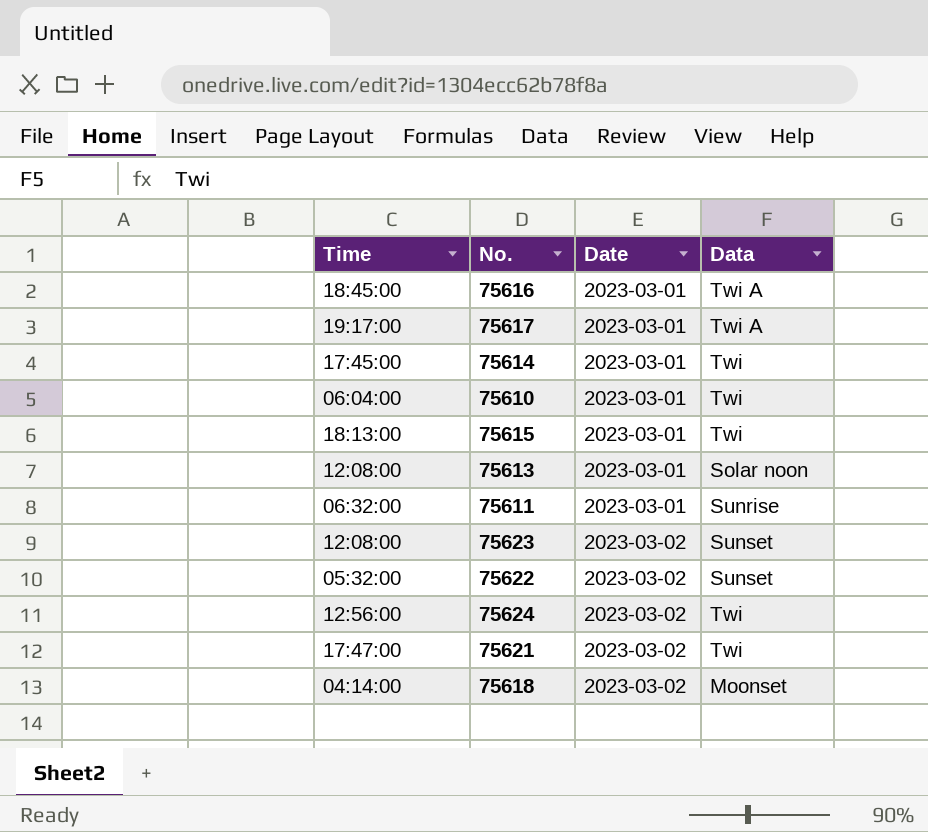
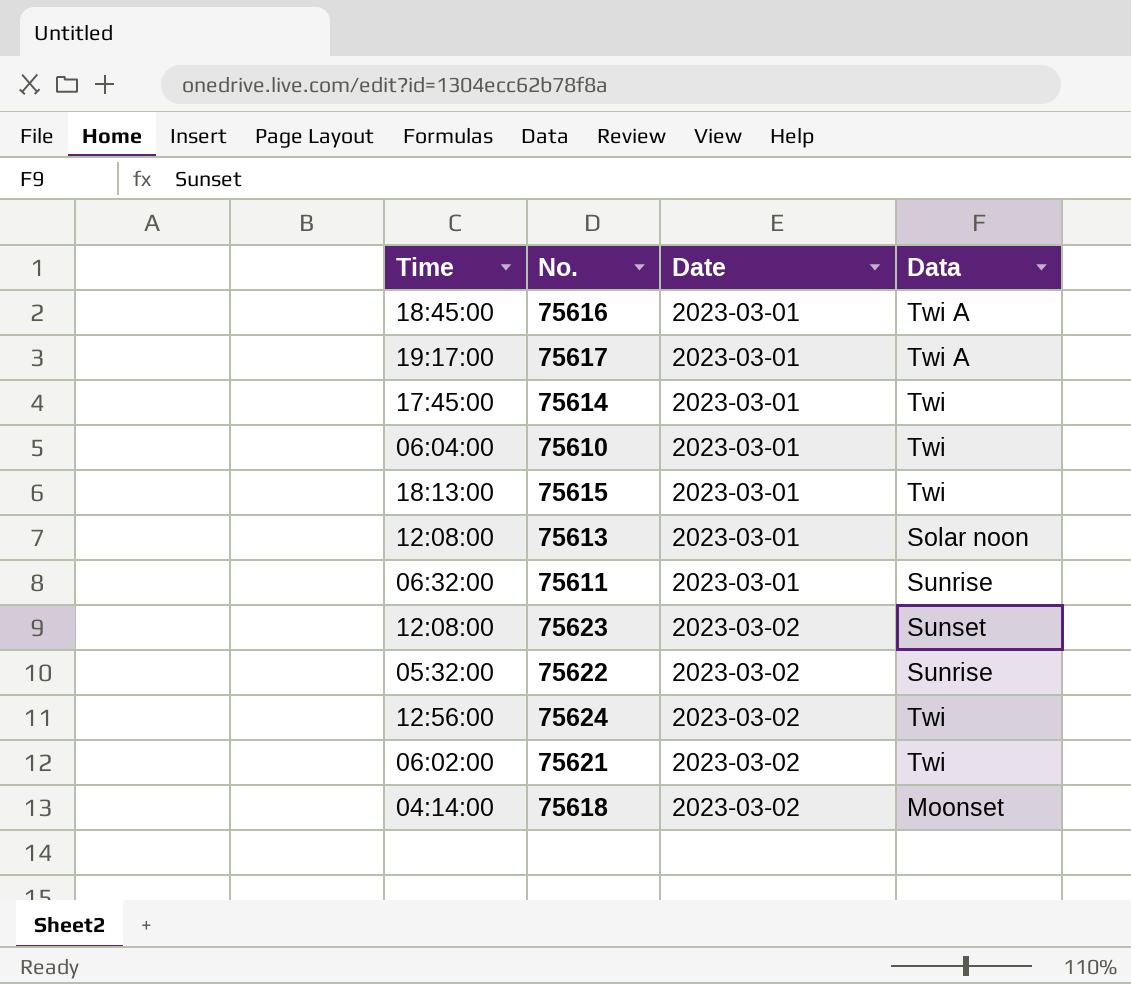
75622 | Data: Sunset -> Sunrise
75621 | Time: 17:47:00 -> 06:02:00

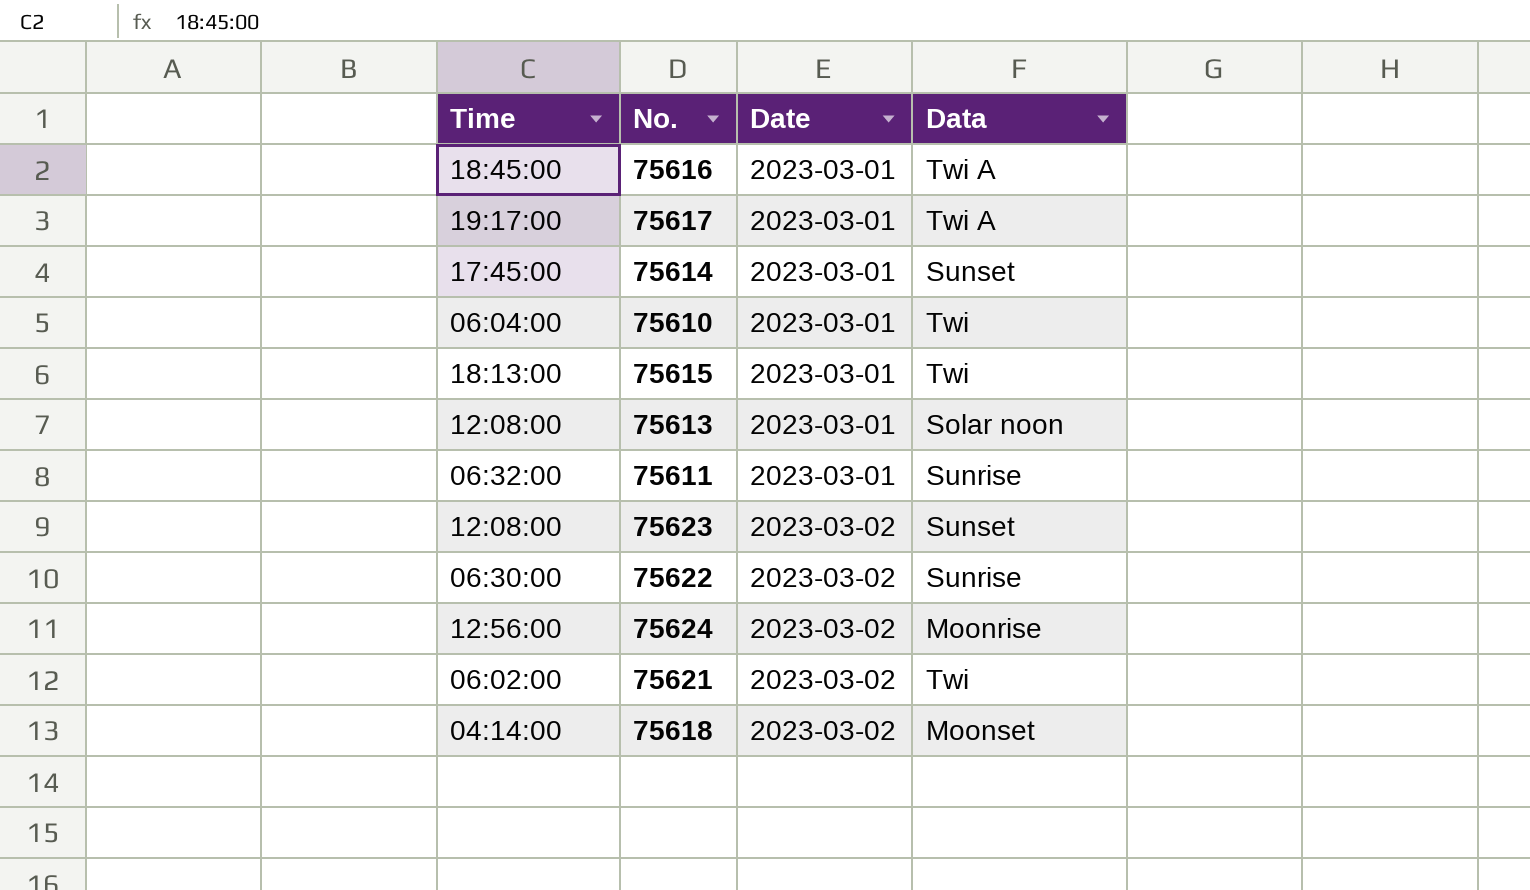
75614 | Data: Twi -> Sunset
75622 | Time: 05:32:00 -> 06:30:00
75624 | Data: Twi -> Moonrise

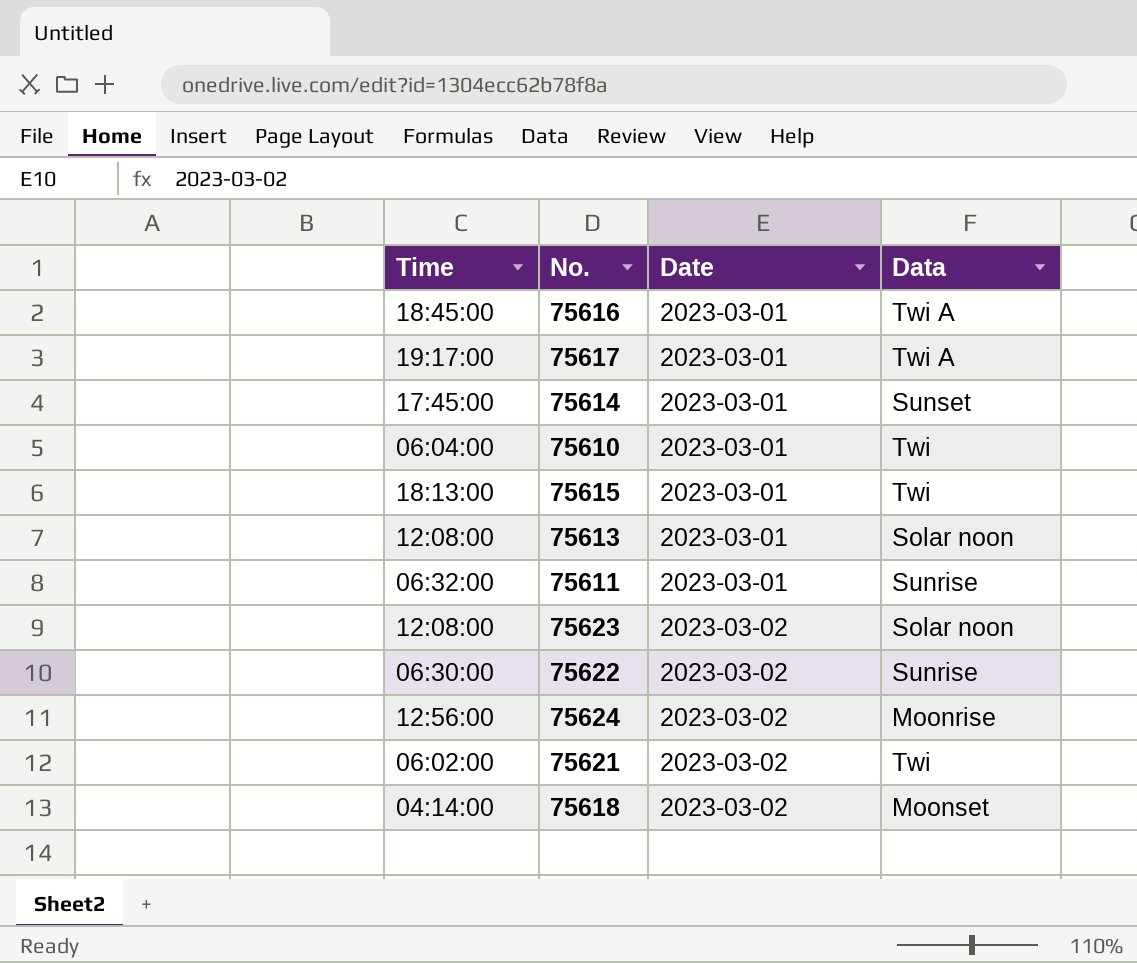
75623 | Data: Sunset -> Solar noon

